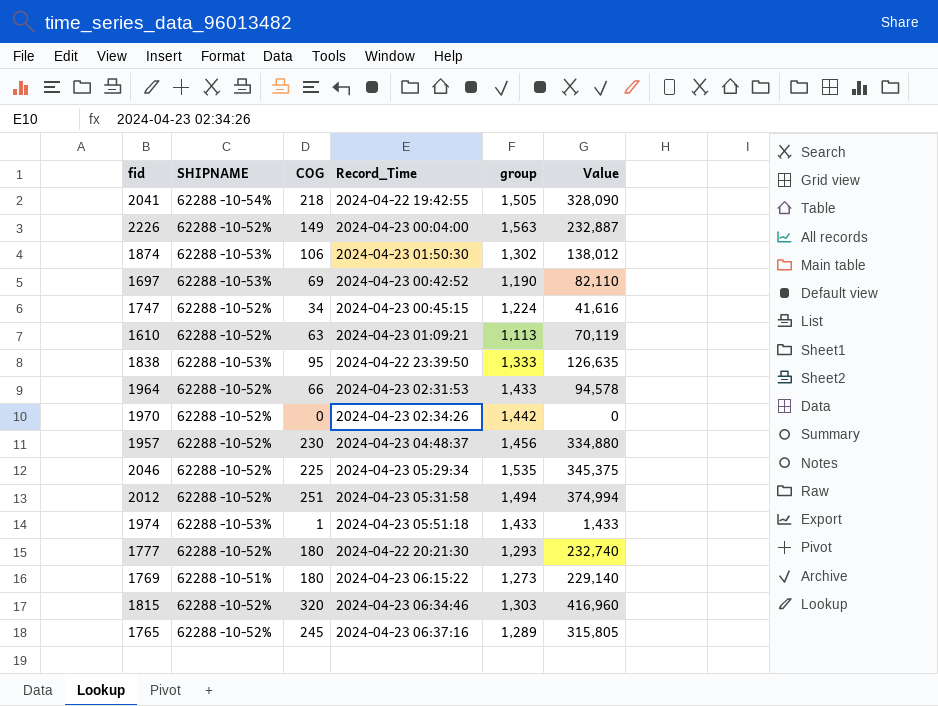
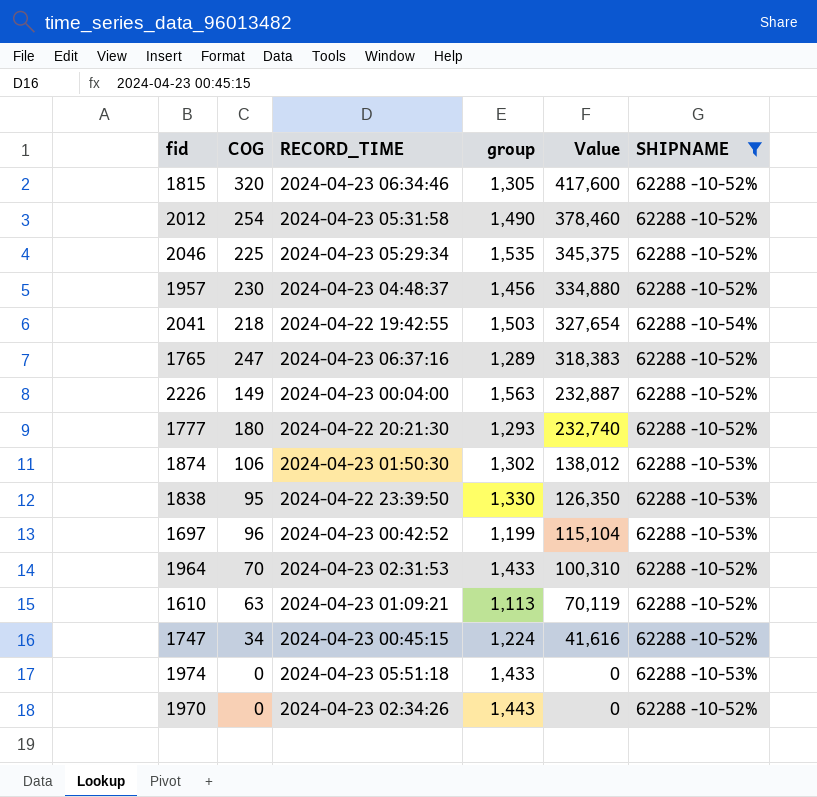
filter: none -> SHIPNAME != 62288 -10-51%
row order: none -> Value descending
column name: Record_Time -> RECORD_TIME
column SHIPNAME | position: 2 -> 6
1815 | group: 1,303 -> 1,305
1815 | Value: 416,960 -> 417,600
2012 | COG: 251 -> 254
2012 | group: 1,494 -> 1,490
2012 | Value: 374,994 -> 378,460
2041 | group: 1,505 -> 1,503
2041 | Value: 328,090 -> 327,654
1765 | COG: 245 -> 247
1765 | Value: 315,805 -> 318,383
1838 | group: 1,333 -> 1,330
1838 | Value: 126,635 -> 126,350
1697 | COG: 69 -> 96
1697 | group: 1,190 -> 1,199
1697 | Value: 82,110 -> 115,104
1964 | COG: 66 -> 70
1964 | Value: 94,578 -> 100,310
1974 | COG: 1 -> 0
1974 | Value: 1,433 -> 0
1970 | group: 1,442 -> 1,443

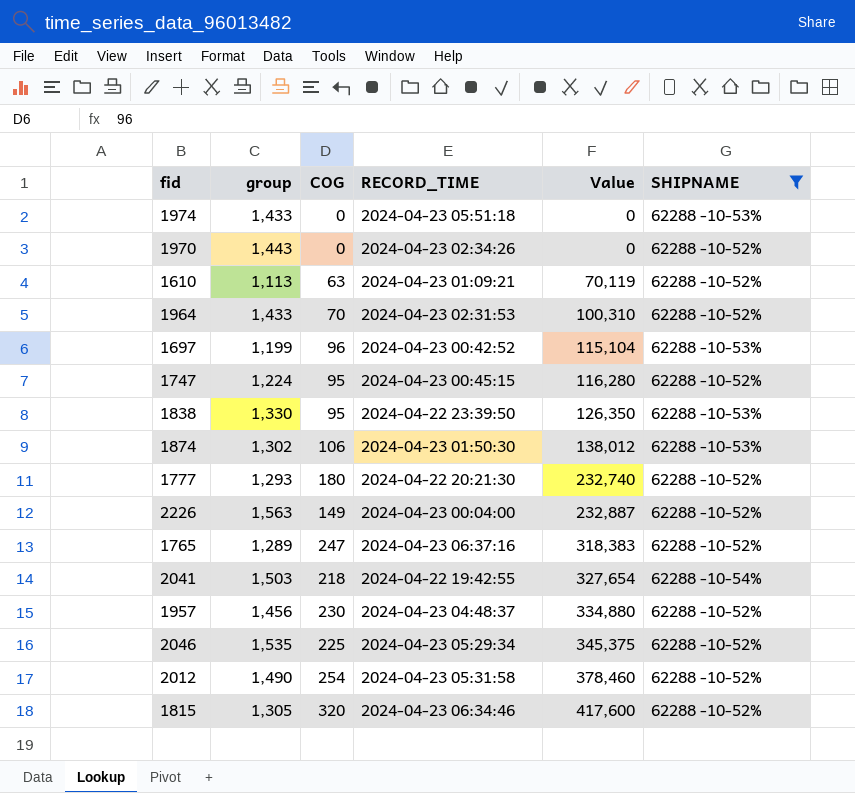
row order: Value descending -> Value ascending
column group | position: 4 -> 2
1747 | COG: 34 -> 95
1747 | Value: 41,616 -> 116,280

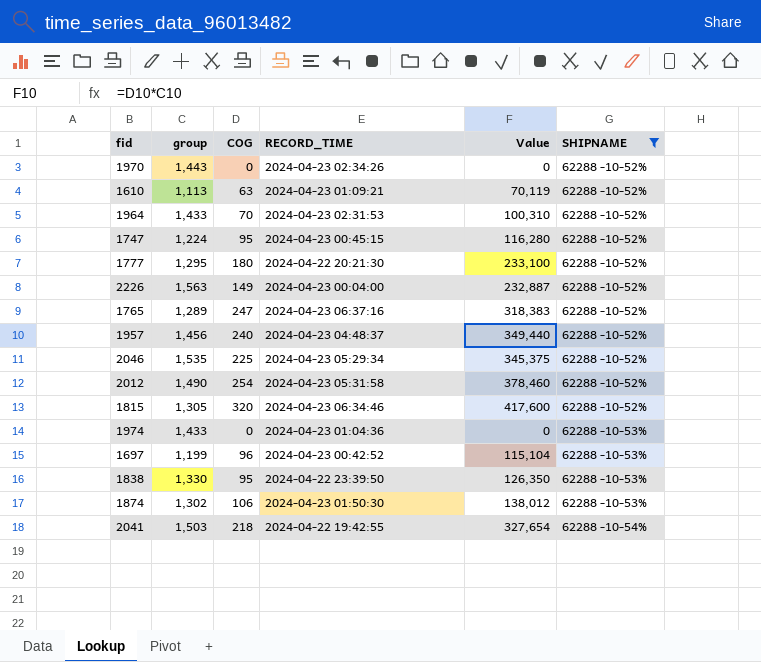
row order: Value ascending -> SHIPNAME ascending
1777 | group: 1,293 -> 1,295
1777 | Value: 232,740 -> 233,100
1957 | COG: 230 -> 240
1957 | Value: 334,880 -> 349,440
1974 | RECORD_TIME: 2024-04-23 05:51:18 -> 2024-04-23 01:04:36

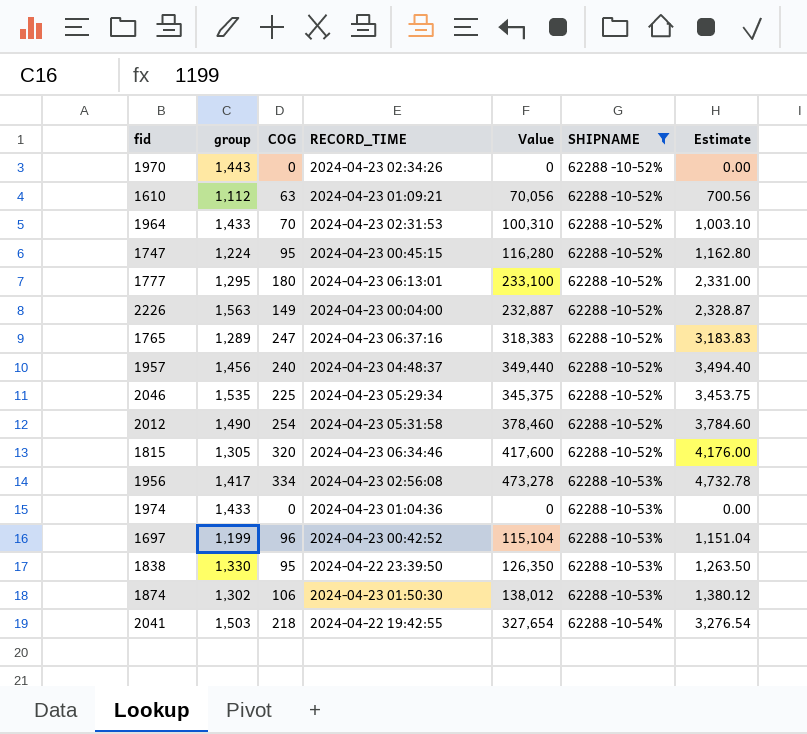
column Estimate | formula: none -> [Value] * 0.01
1610 | group: 1,113 -> 1,112
1610 | Value: 70,119 -> 70,056
1777 | RECORD_TIME: 2024-04-22 20:21:30 -> 2024-04-23 06:13:01
row 1956: none -> 1,417 | 334 | 2024-04-23 02:56:08 | 473,278 | 62288 -10-53% | 4,732.78

